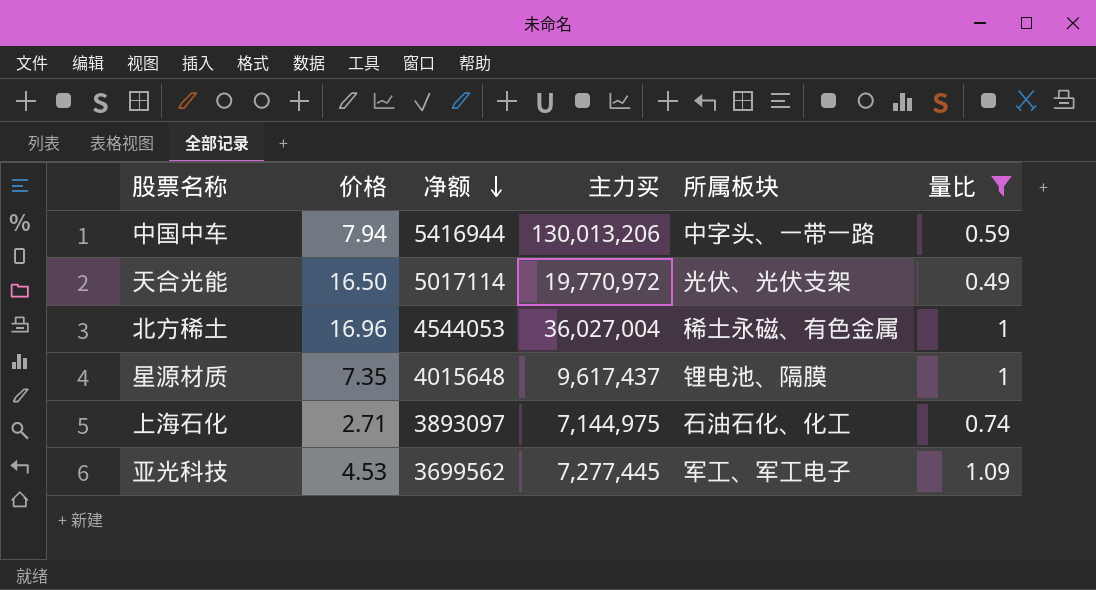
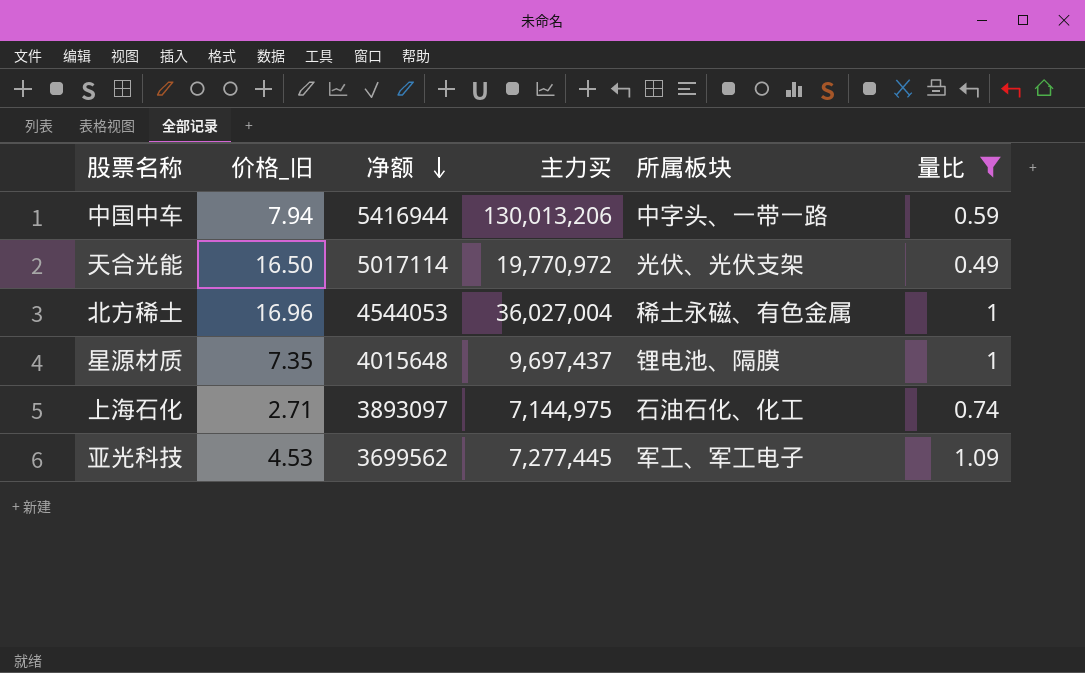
column name: 价格 -> 价格_旧
星源材质 | 主力买: 9,617,437 -> 9,697,437

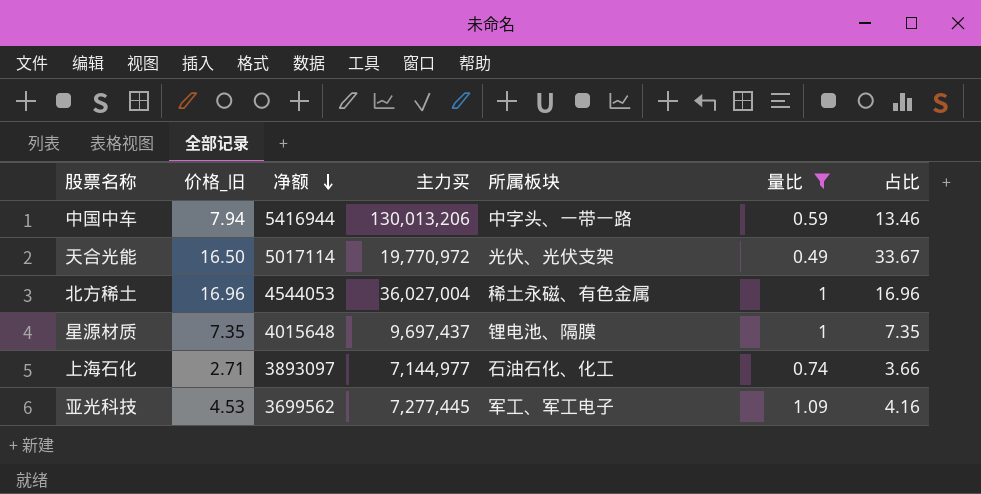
column 占比 | formula: none -> [价格_旧] / [量比]
上海石化 | 主力买: 7,144,975 -> 7,144,977

